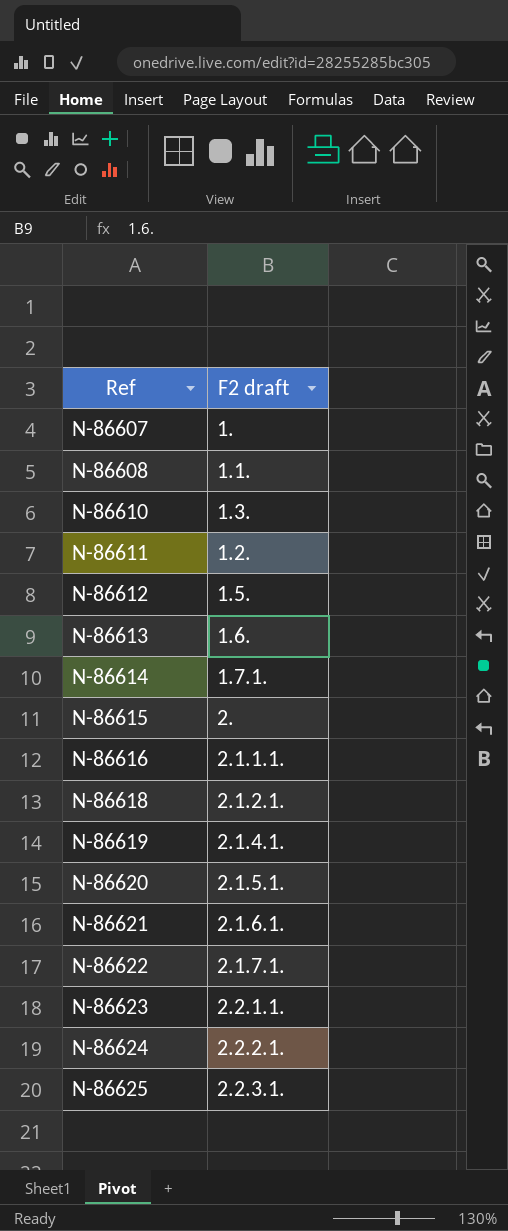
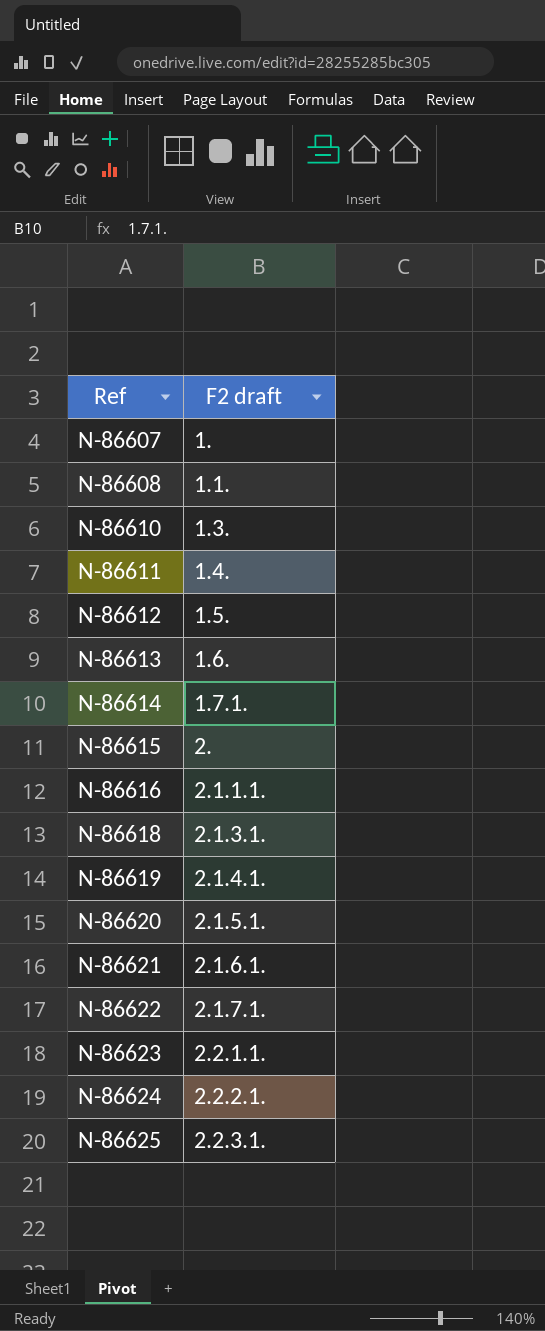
N-86611 | F2 draft: 1.2. -> 1.4.
N-86618 | F2 draft: 2.1.2.1. -> 2.1.3.1.

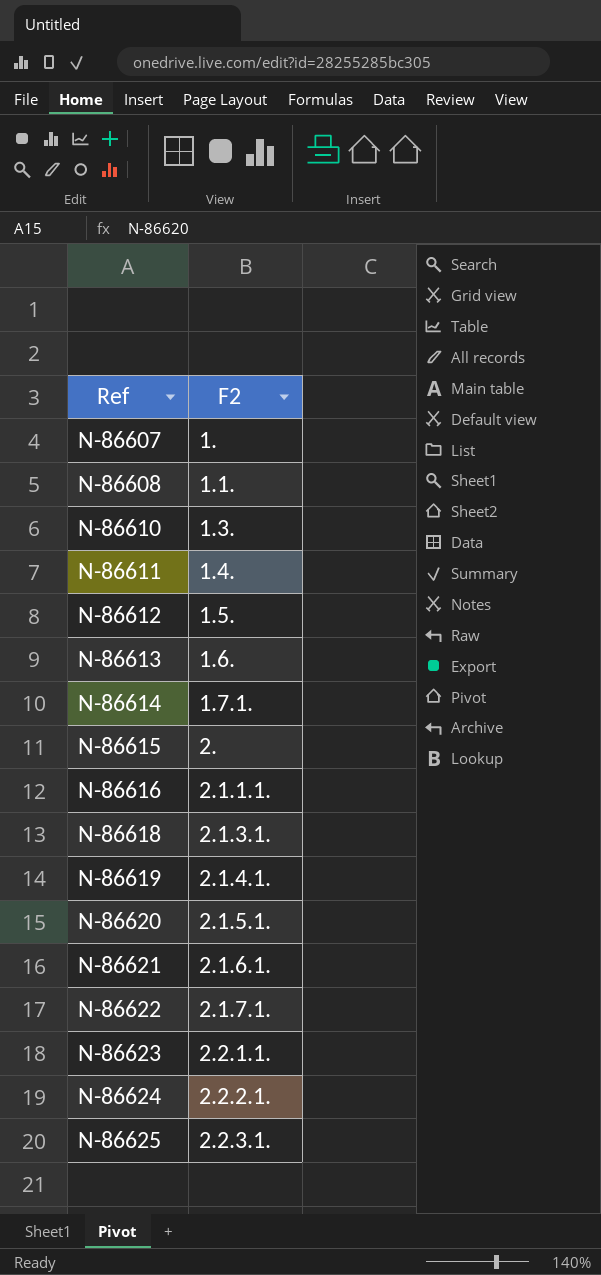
column name: F2 draft -> F2

